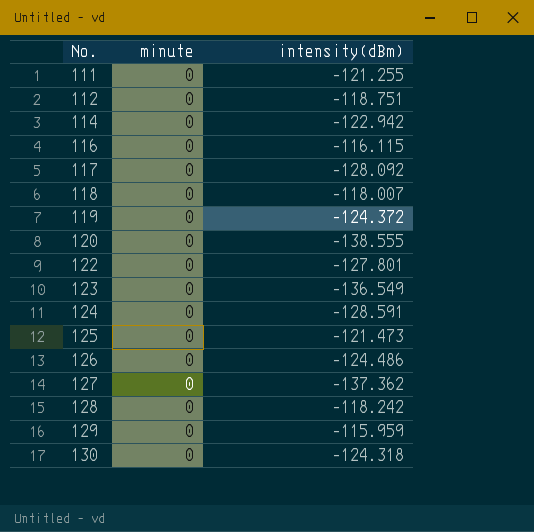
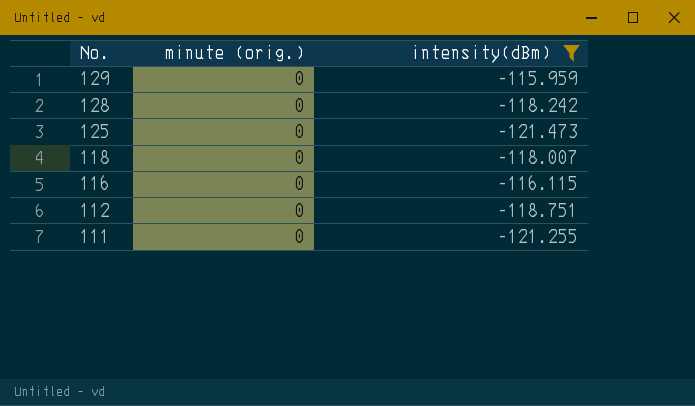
filter: none -> intensity(dBm) >= -121.473
row order: No. ascending -> No. descending
column name: minute -> minute (orig.)

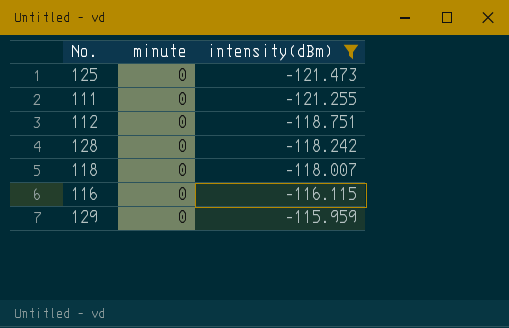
row order: No. descending -> intensity(dBm) ascending
column name: minute (orig.) -> minute

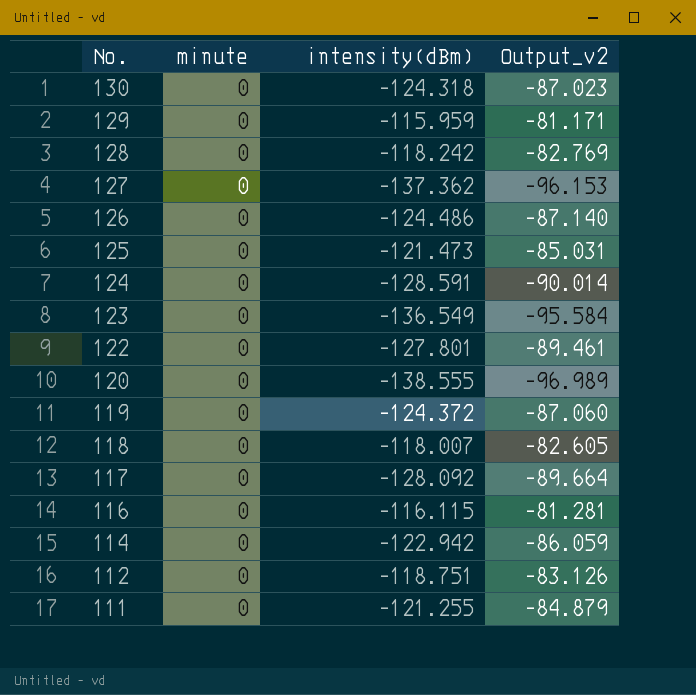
filter: intensity(dBm) >= -121.473 -> none
row order: intensity(dBm) ascending -> No. descending
column Output_v2 | formula: none -> [intensity(dBm)] * 0.7

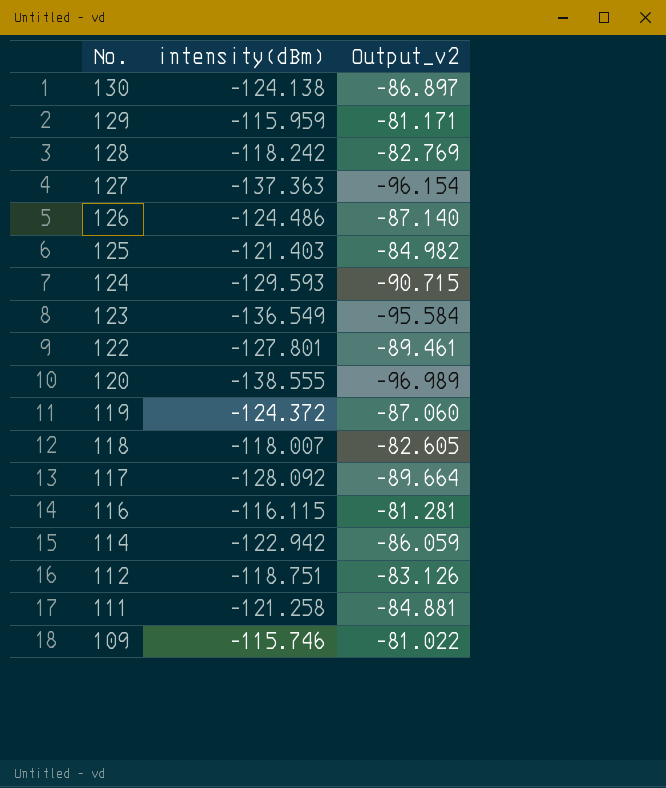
column minute | position: 2 -> none
130 | intensity(dBm): -124.318 -> -124.138
130 | Output_v2: -87.023 -> -86.897
127 | intensity(dBm): -137.362 -> -137.363
127 | Output_v2: -96.153 -> -96.154
125 | intensity(dBm): -121.473 -> -121.403
125 | Output_v2: -85.031 -> -84.982
124 | intensity(dBm): -128.591 -> -129.593
124 | Output_v2: -90.014 -> -90.715
111 | intensity(dBm): -121.255 -> -121.258
111 | Output_v2: -84.879 -> -84.881
row 109: none -> -115.746 | -81.022

